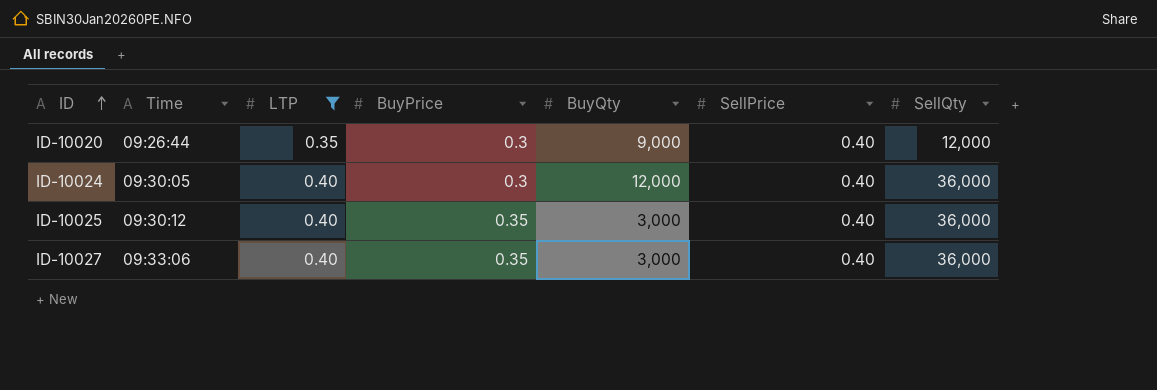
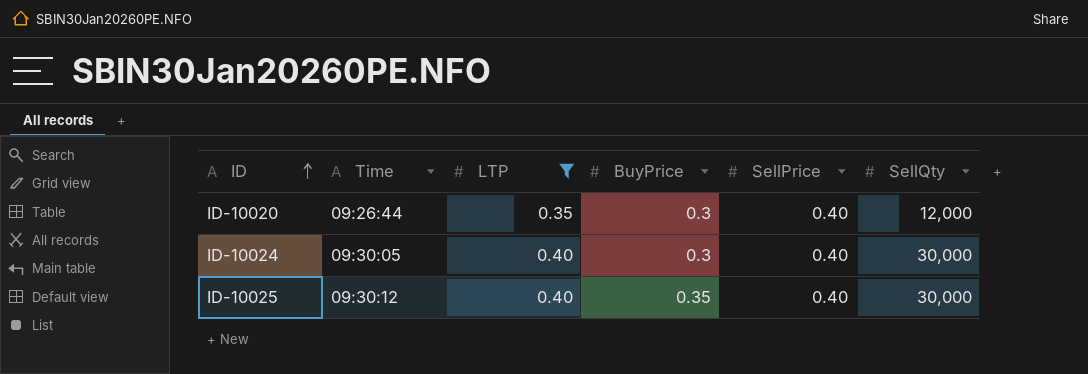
column BuyQty | position: 5 -> none
row ID-10027: 09:33:06 | 0.40 | 0.35 | 3,000 | 0.40 | 36,000 -> none
ID-10024 | SellQty: 36,000 -> 30,000
ID-10025 | SellQty: 36,000 -> 30,000

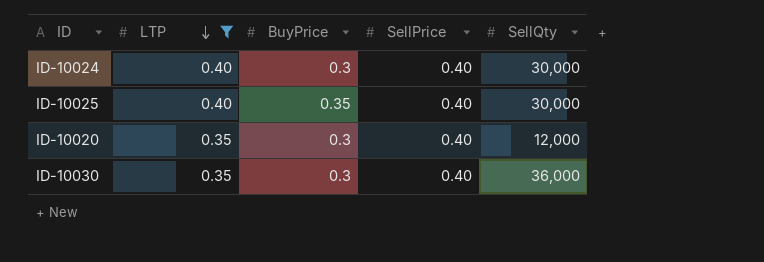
row order: ID ascending -> LTP descending
column Time | position: 2 -> none
row ID-10030: none -> 0.35 | 0.3 | 0.40 | 36,000

